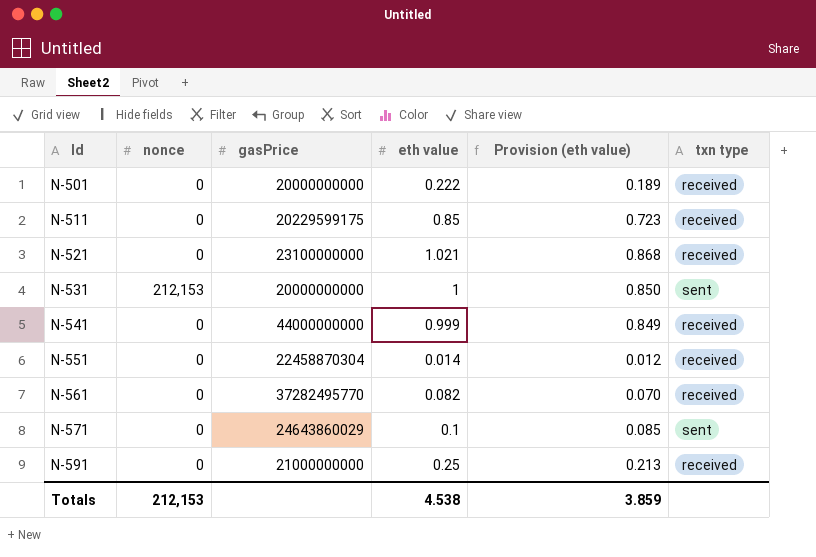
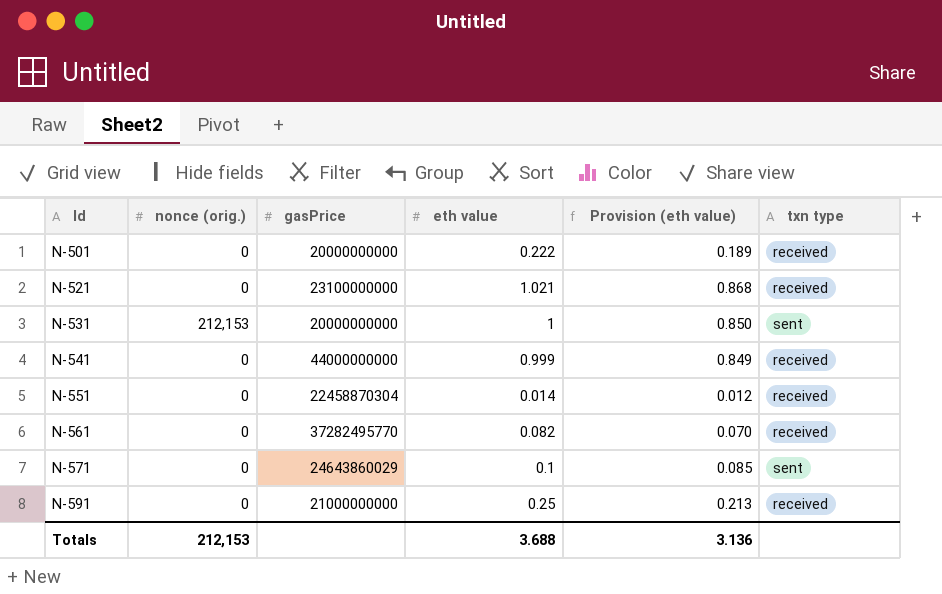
column name: nonce -> nonce (orig.)
row N-511: 0 | 20229599175 | 0.85 | 0.723 | received -> none
Totals | eth value: 4.538 -> 3.688
Totals | Provision (eth value): 3.859 -> 3.136

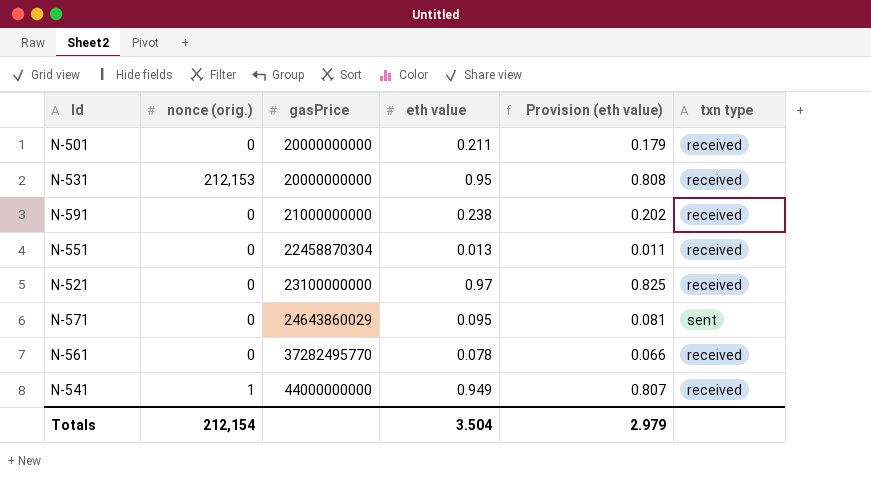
row order: Id ascending -> gasPrice ascending
N-501 | eth value: 0.222 -> 0.211
N-501 | Provision (eth value): 0.189 -> 0.179
N-531 | eth value: 1 -> 0.95
N-531 | Provision (eth value): 0.850 -> 0.808
N-531 | txn type: sent -> received
N-591 | eth value: 0.25 -> 0.238
N-591 | Provision (eth value): 0.213 -> 0.202
N-551 | eth value: 0.014 -> 0.013
N-551 | Provision (eth value): 0.012 -> 0.011
N-521 | eth value: 1.021 -> 0.97
N-521 | Provision (eth value): 0.868 -> 0.825
N-571 | eth value: 0.1 -> 0.095
N-571 | Provision (eth value): 0.085 -> 0.081
N-561 | eth value: 0.082 -> 0.078
N-561 | Provision (eth value): 0.070 -> 0.066
N-541 | nonce (orig.): 0 -> 1
N-541 | eth value: 0.999 -> 0.949
N-541 | Provision (eth value): 0.849 -> 0.807
Totals | nonce (orig.): 212,153 -> 212,154
Totals | eth value: 3.688 -> 3.504
Totals | Provision (eth value): 3.136 -> 2.979

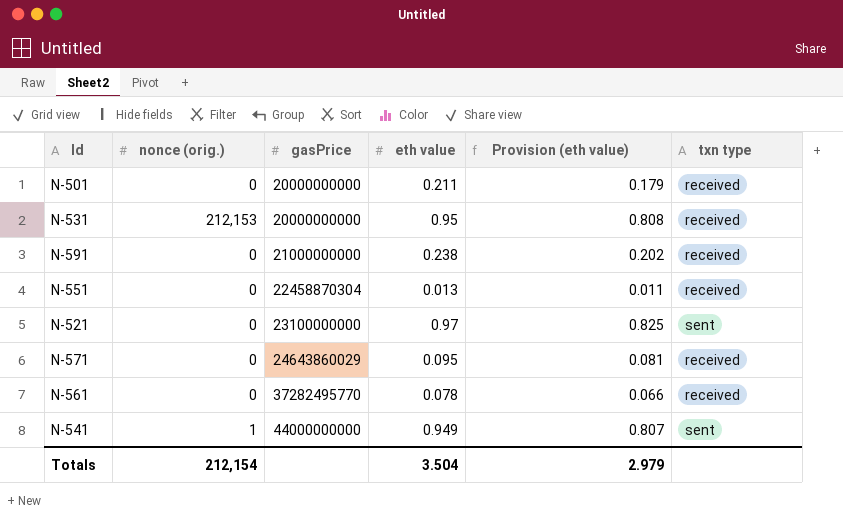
N-521 | txn type: received -> sent
N-571 | txn type: sent -> received
N-541 | txn type: received -> sent

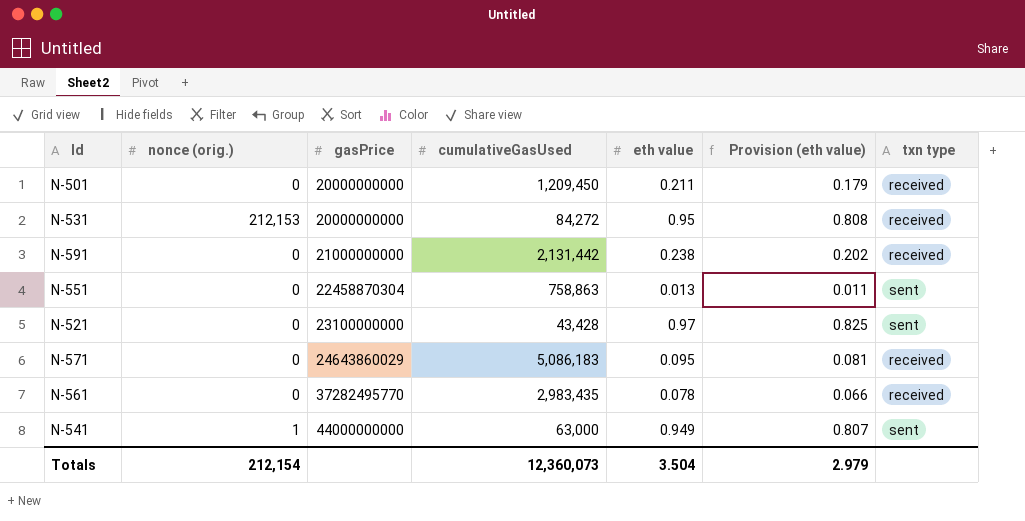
column cumulativeGasUsed | position: none -> 4
N-551 | txn type: received -> sent

